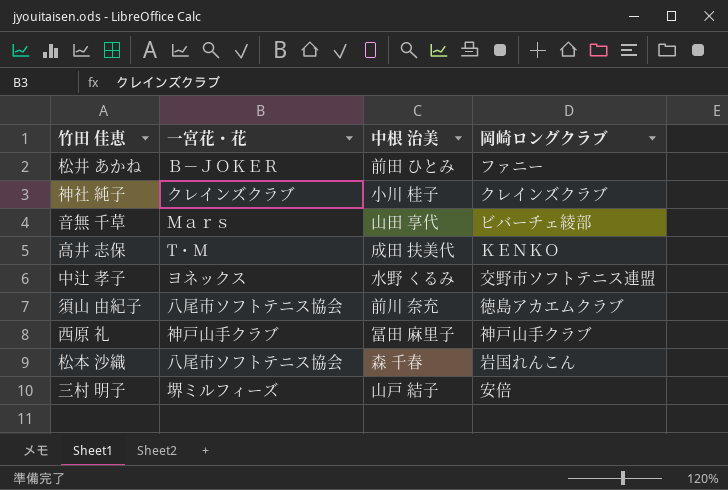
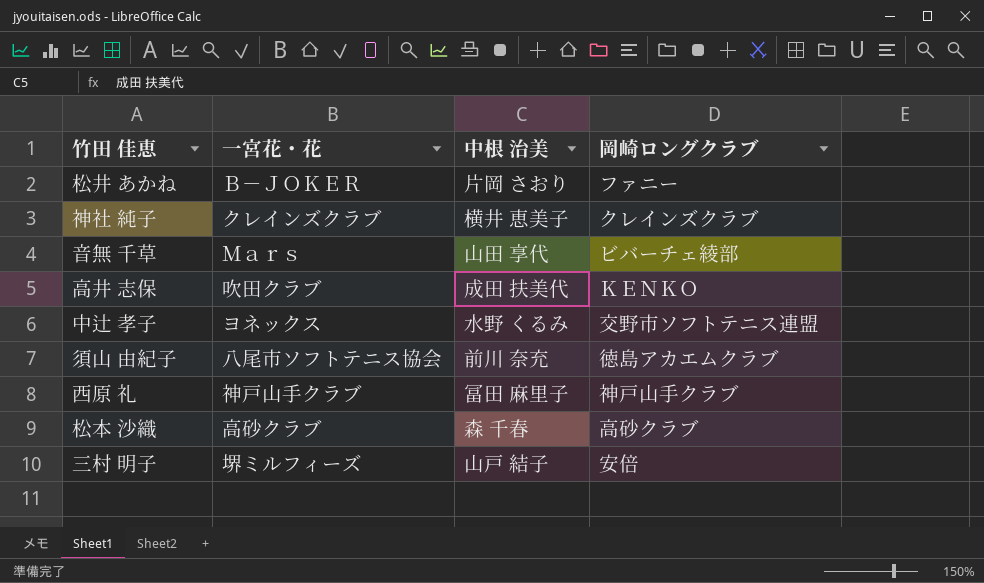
松井 あかね | 中根 治美: 前田 ひとみ -> 片岡 さおり
神社 純子 | 中根 治美: 小川 桂子 -> 横井 恵美子
高井 志保 | 一宮花・花: T・M -> 吹田クラブ
松本 沙織 | 一宮花・花: 八尾市ソフトテニス協会 -> 高砂クラブ
松本 沙織 | 岡崎ロングクラブ: 岩国れんこん -> 高砂クラブ

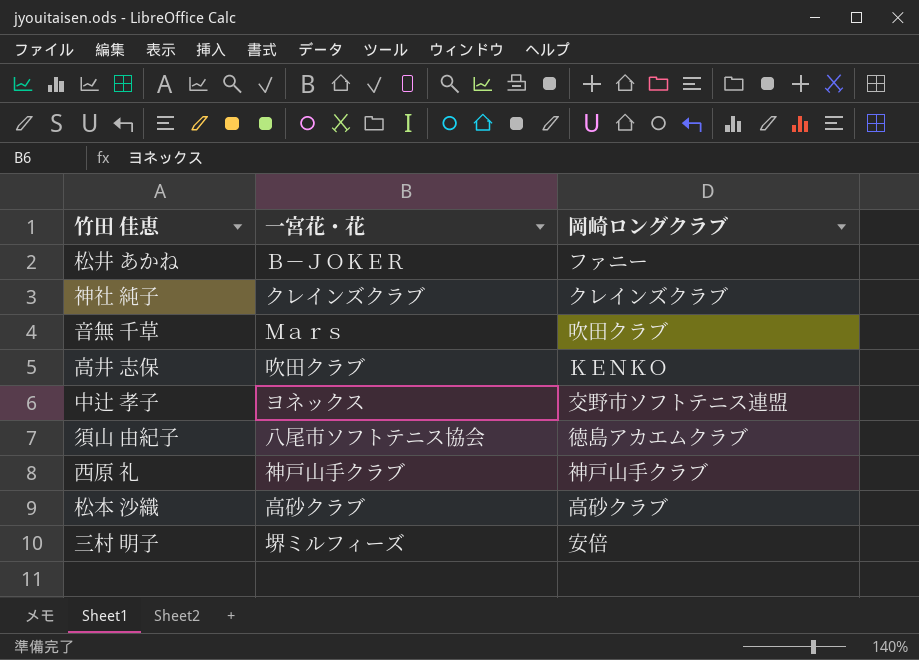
column 中根 治美 | position: 3 -> none
音無 千草 | 岡崎ロングクラブ: ビバーチェ綾部 -> 吹田クラブ

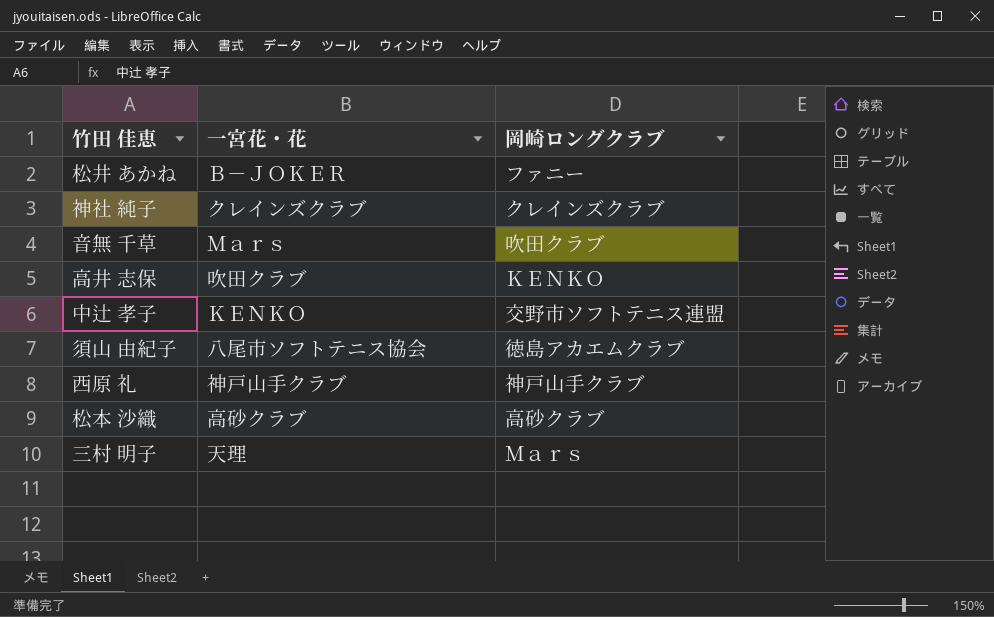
中辻 孝子 | 一宮花・花: ヨネックス -> ＫＥＮＫＯ
三村 明子 | 一宮花・花: 堺ミルフィーズ -> 天理
三村 明子 | 岡崎ロングクラブ: 安倍 -> Ｍａｒｓ

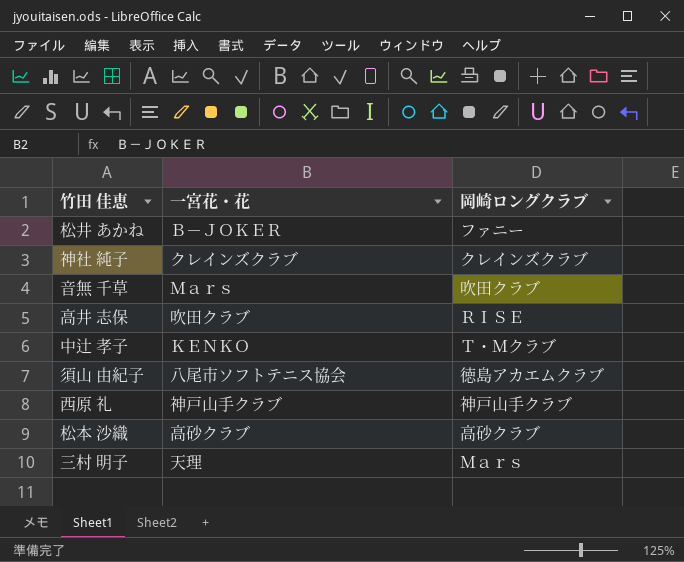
高井 志保 | 岡崎ロングクラブ: ＫＥＮＫＯ -> ＲＩＳＥ
中辻 孝子 | 岡崎ロングクラブ: 交野市ソフトテニス連盟 -> Ｔ・Ｍクラブ

